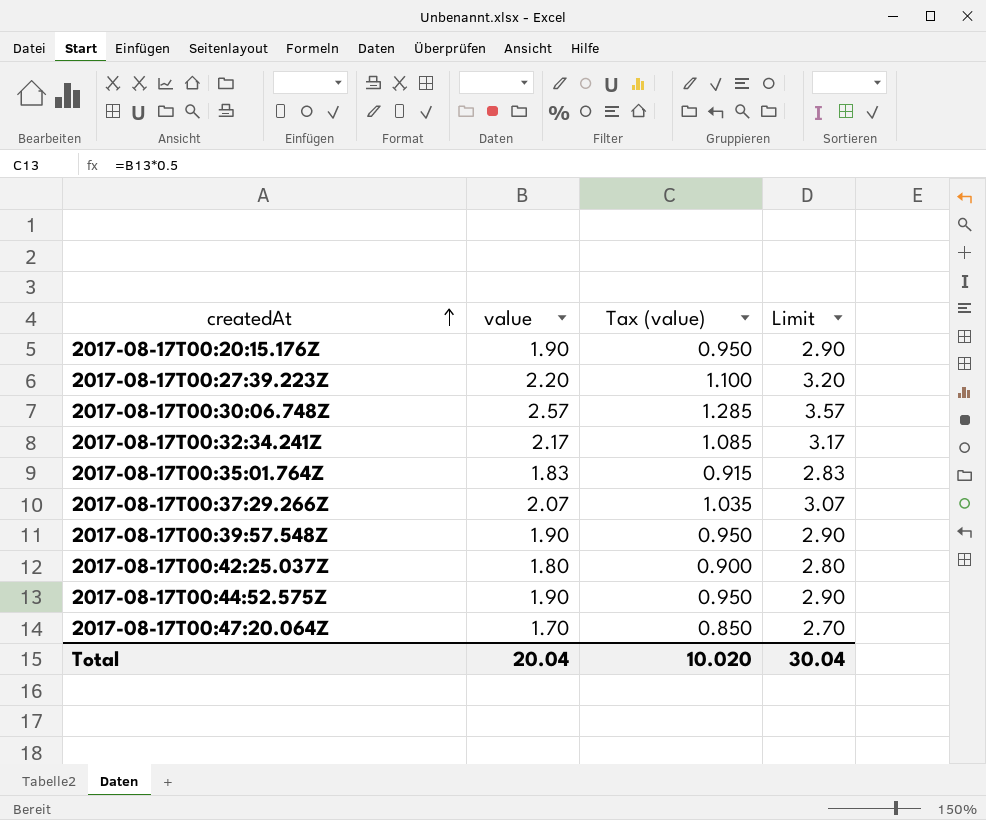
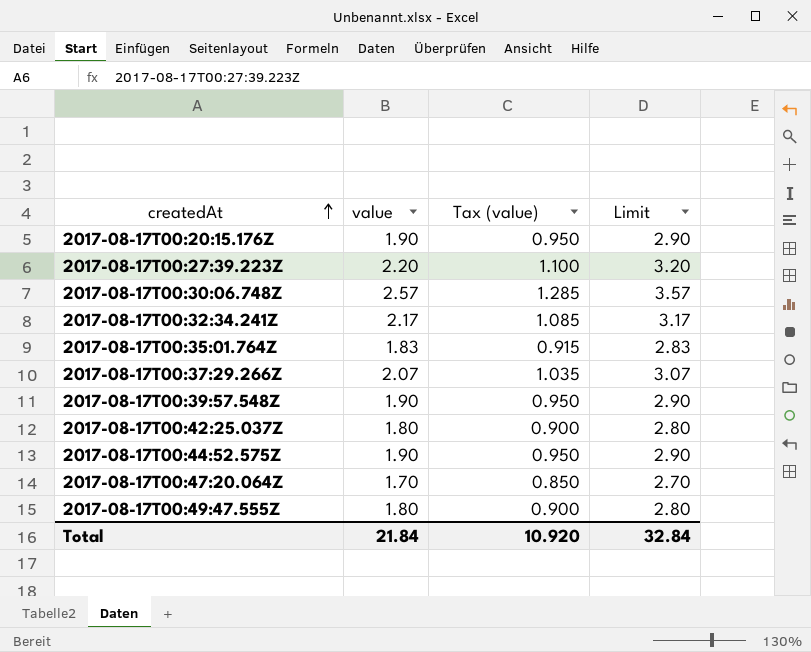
row 2017-08-17T00:49:47.555Z: none -> 1.80 | 0.900 | 2.80
Total | value: 20.04 -> 21.84
Total | Tax (value): 10.020 -> 10.920
Total | Limit: 30.04 -> 32.84

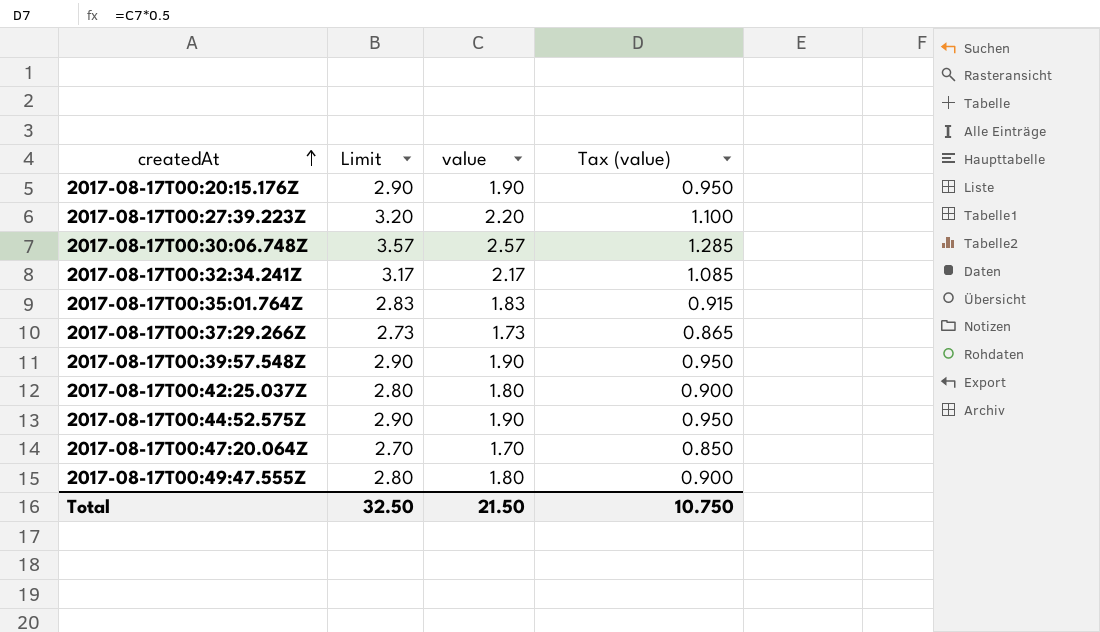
column Limit | position: 4 -> 2
2017-08-17T00:37:29.266Z | Limit: 3.07 -> 2.73
2017-08-17T00:37:29.266Z | value: 2.07 -> 1.73
2017-08-17T00:37:29.266Z | Tax (value): 1.035 -> 0.865
Total | Limit: 32.84 -> 32.50
Total | value: 21.84 -> 21.50
Total | Tax (value): 10.920 -> 10.750

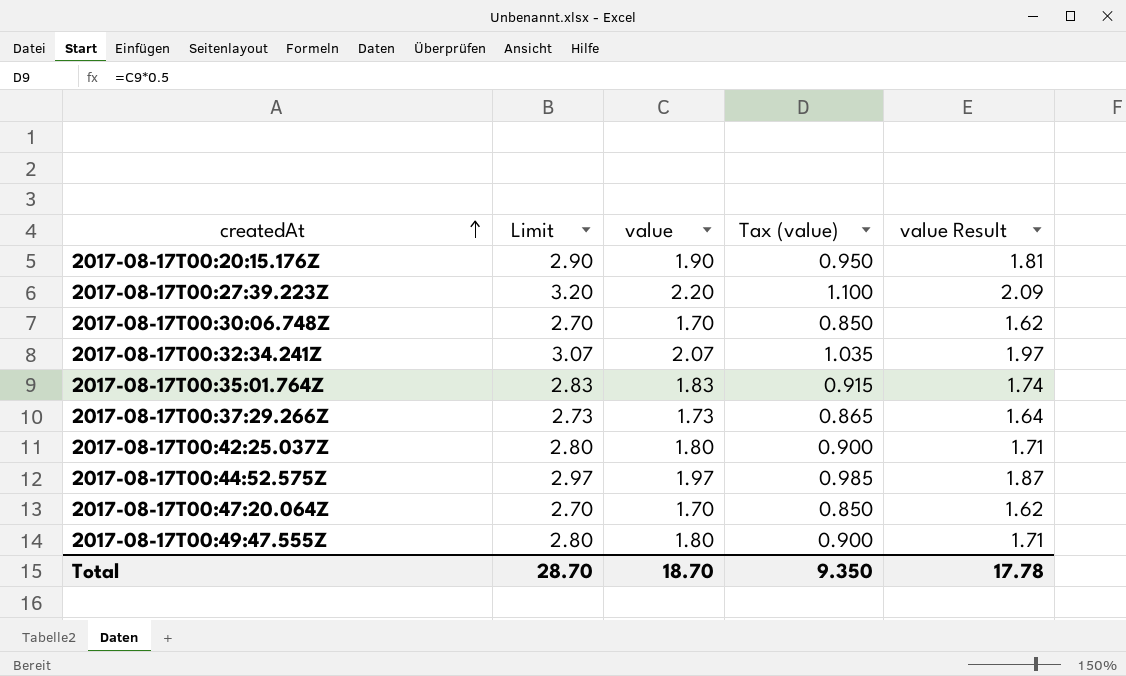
column value Result | formula: none -> [value] * 0.95
row 2017-08-17T00:39:57.548Z: 2.90 | 1.90 | 0.950 -> none
2017-08-17T00:30:06.748Z | Limit: 3.57 -> 2.70
2017-08-17T00:30:06.748Z | value: 2.57 -> 1.70
2017-08-17T00:30:06.748Z | Tax (value): 1.285 -> 0.850
2017-08-17T00:32:34.241Z | Limit: 3.17 -> 3.07
2017-08-17T00:32:34.241Z | value: 2.17 -> 2.07
2017-08-17T00:32:34.241Z | Tax (value): 1.085 -> 1.035
2017-08-17T00:44:52.575Z | Limit: 2.90 -> 2.97
2017-08-17T00:44:52.575Z | value: 1.90 -> 1.97
2017-08-17T00:44:52.575Z | Tax (value): 0.950 -> 0.985
Total | Limit: 32.50 -> 28.70
Total | value: 21.50 -> 18.70
Total | Tax (value): 10.750 -> 9.350

